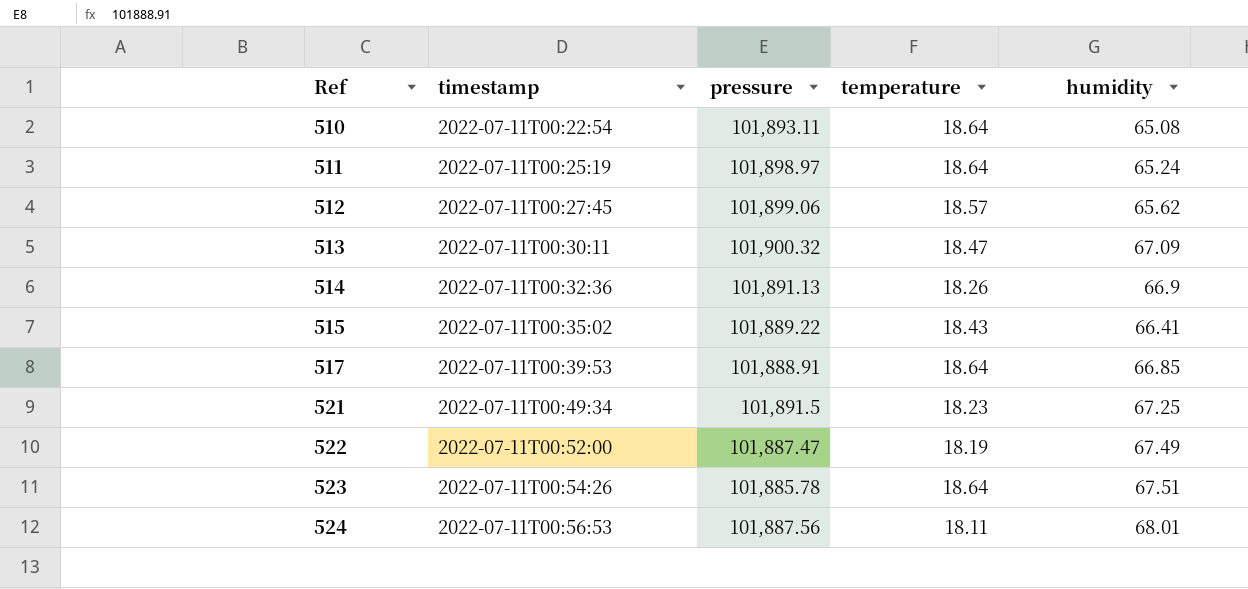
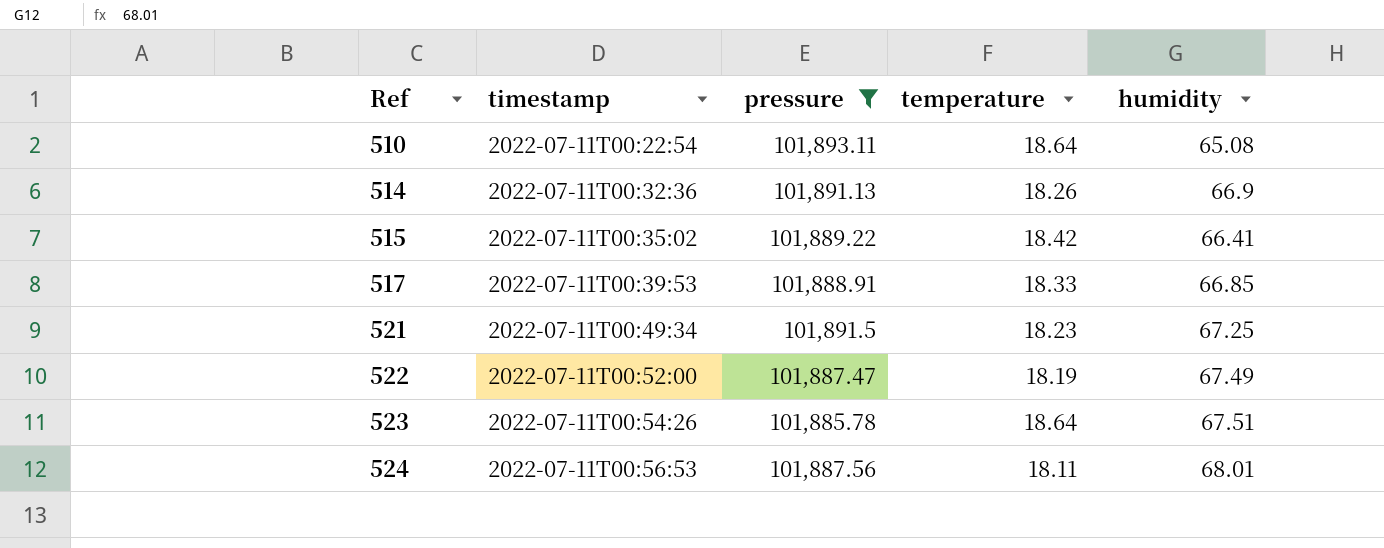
filter: none -> pressure <= 101,893.11
515 | temperature: 18.43 -> 18.42
517 | temperature: 18.64 -> 18.33

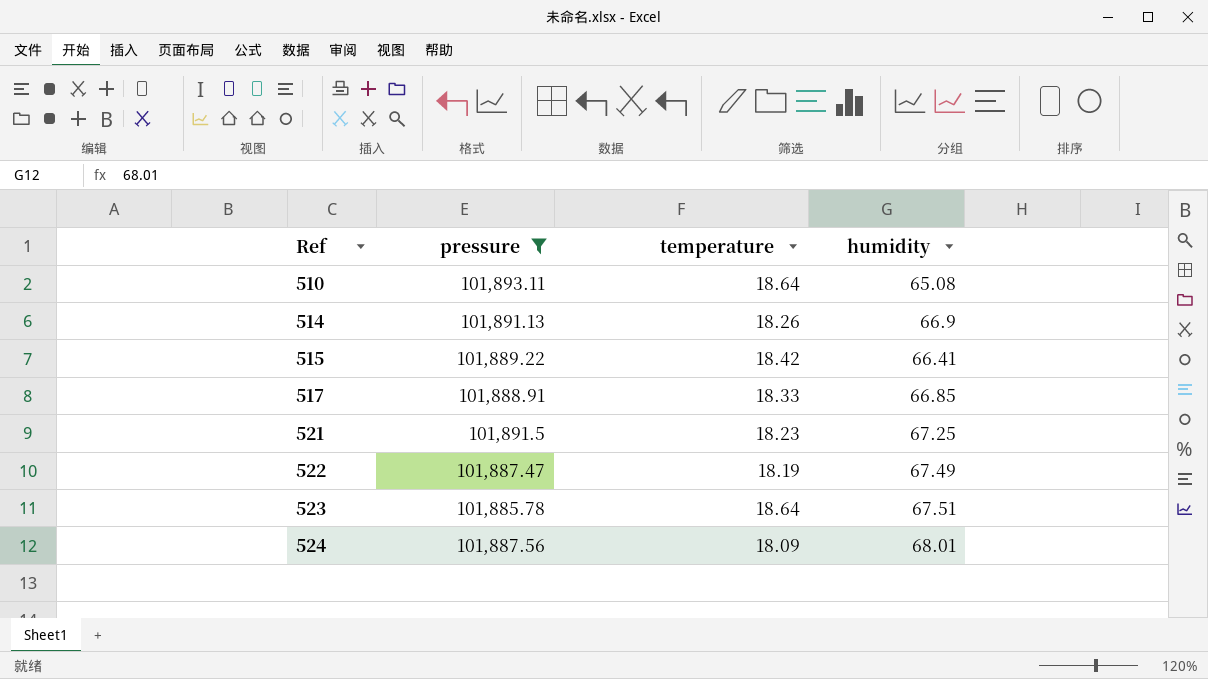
column timestamp | position: 2 -> none
524 | temperature: 18.11 -> 18.09

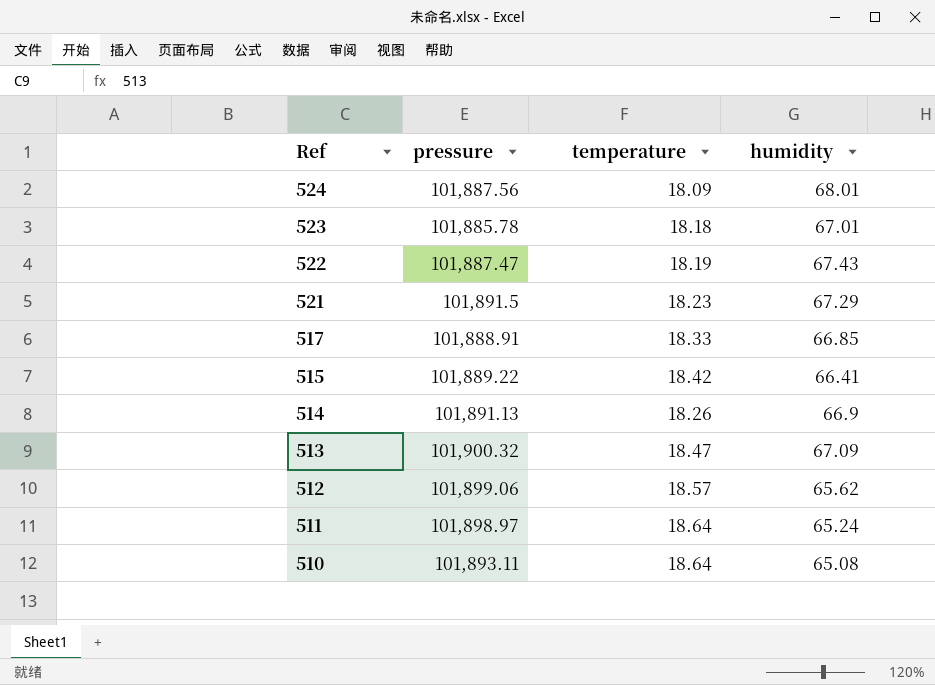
filter: pressure <= 101,893.11 -> none
row order: Ref ascending -> Ref descending
523 | temperature: 18.64 -> 18.18
523 | humidity: 67.51 -> 67.01
522 | humidity: 67.49 -> 67.43
521 | humidity: 67.25 -> 67.29

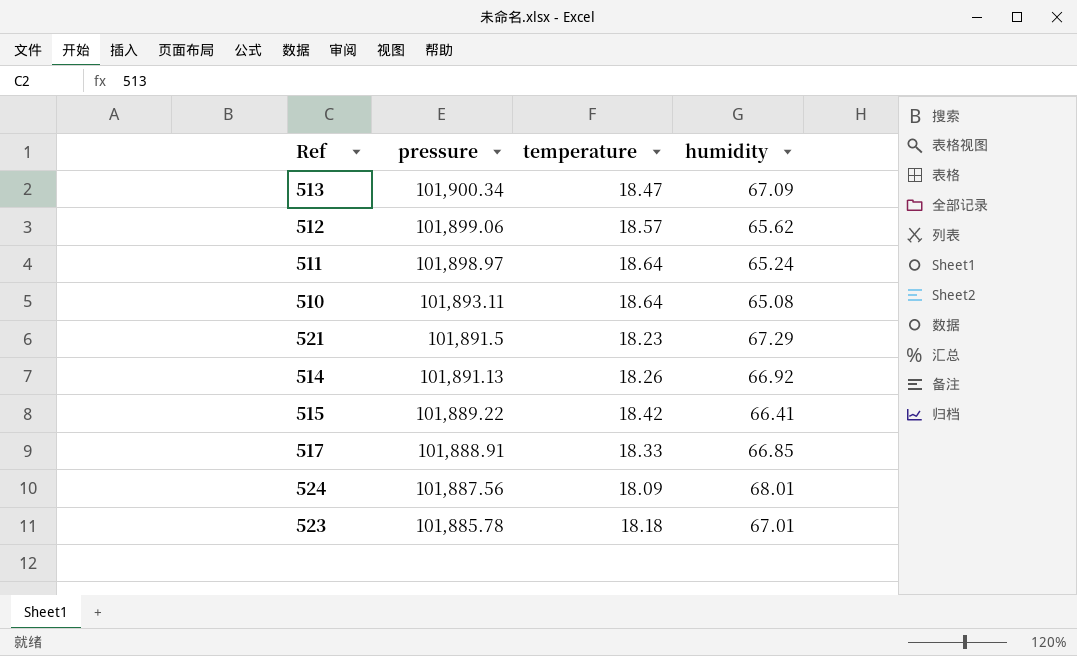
row order: Ref descending -> pressure descending
row 522: 101,887.47 | 18.19 | 67.43 -> none
513 | pressure: 101,900.32 -> 101,900.34
514 | humidity: 66.9 -> 66.92

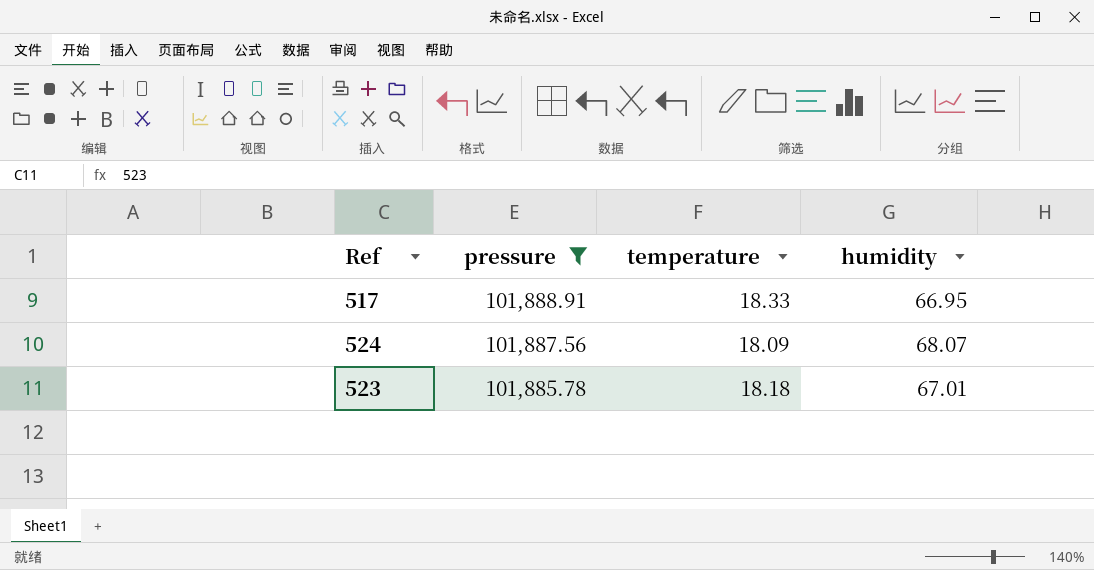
filter: none -> pressure <= 101,888.91
517 | humidity: 66.85 -> 66.95
524 | humidity: 68.01 -> 68.07

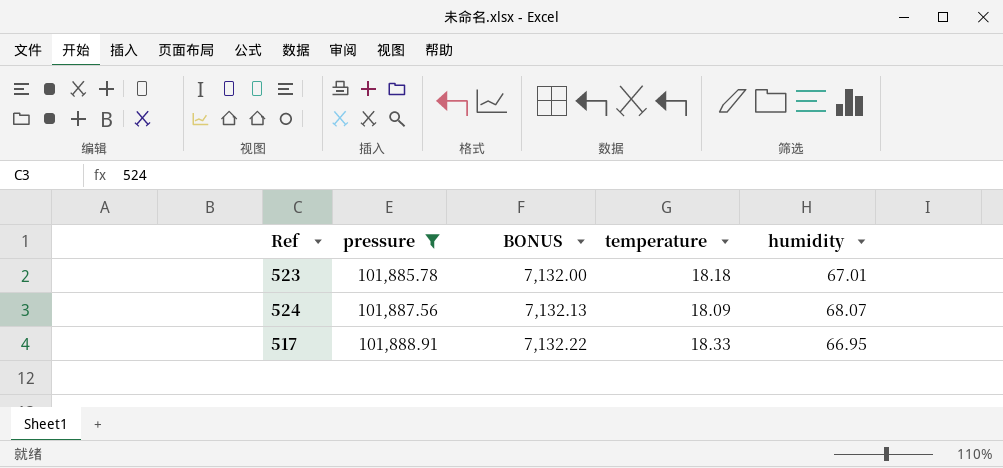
row order: pressure descending -> pressure ascending
column BONUS | formula: none -> [pressure] * 0.07

